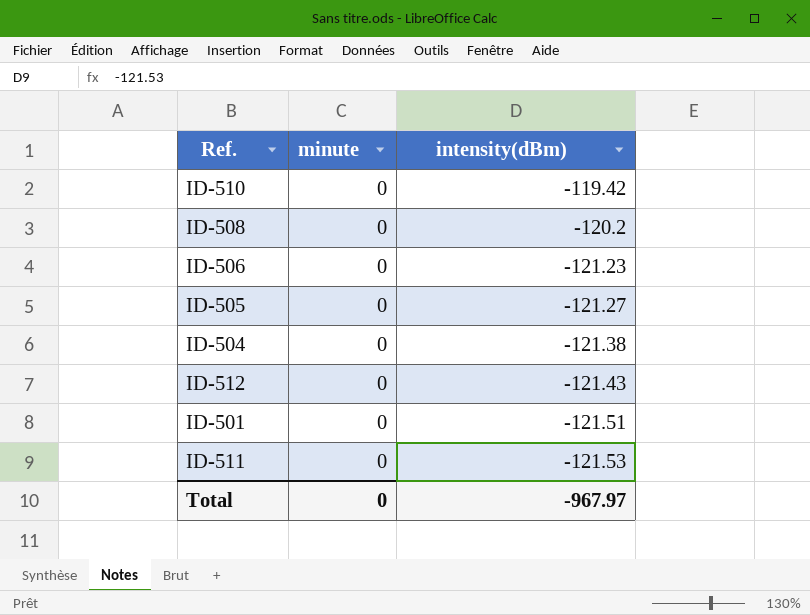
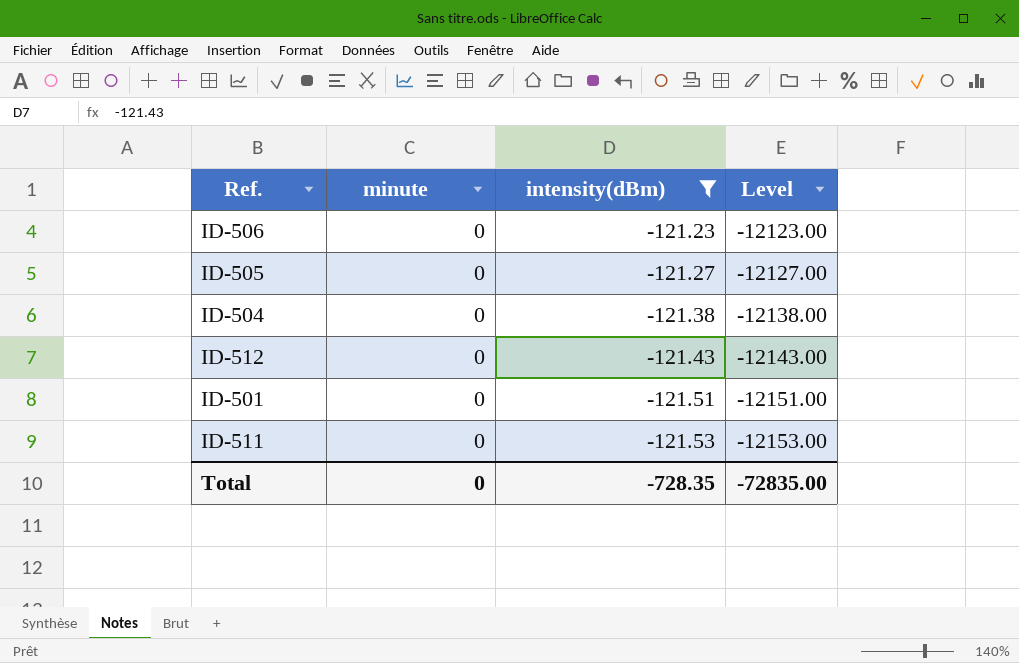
filter: none -> intensity(dBm) <= -121.23
column Level | formula: none -> [intensity(dBm)] * 100
Total | intensity(dBm): -967.97 -> -728.35

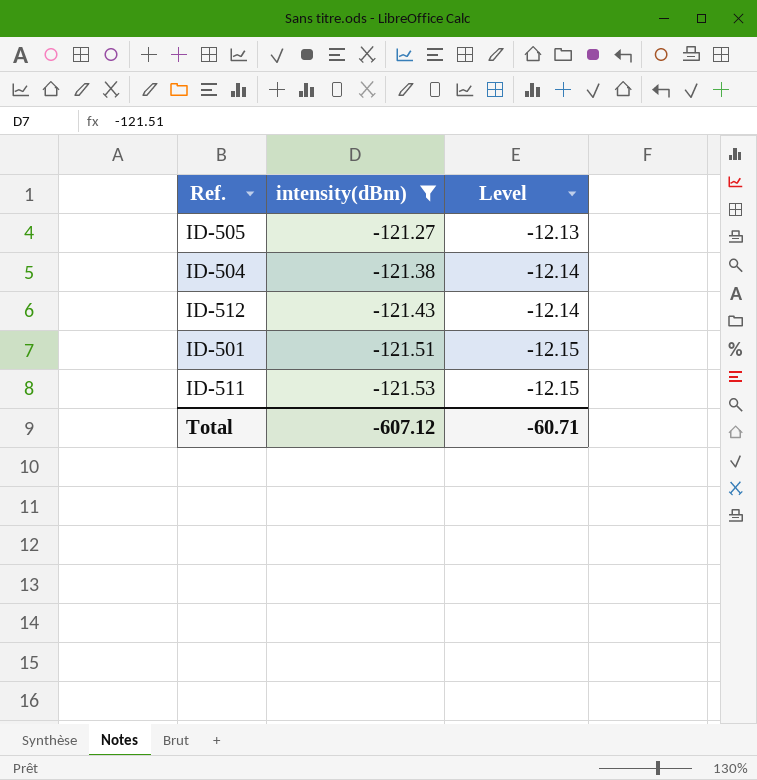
column minute | position: 2 -> none
column Level | formula: [intensity(dBm)] * 100 -> [intensity(dBm)] * 0.1
row ID-506: 0 | -121.23 | -12123.00 -> none
Total | intensity(dBm): -728.35 -> -607.12
Total | Level: -72835.00 -> -60.71

